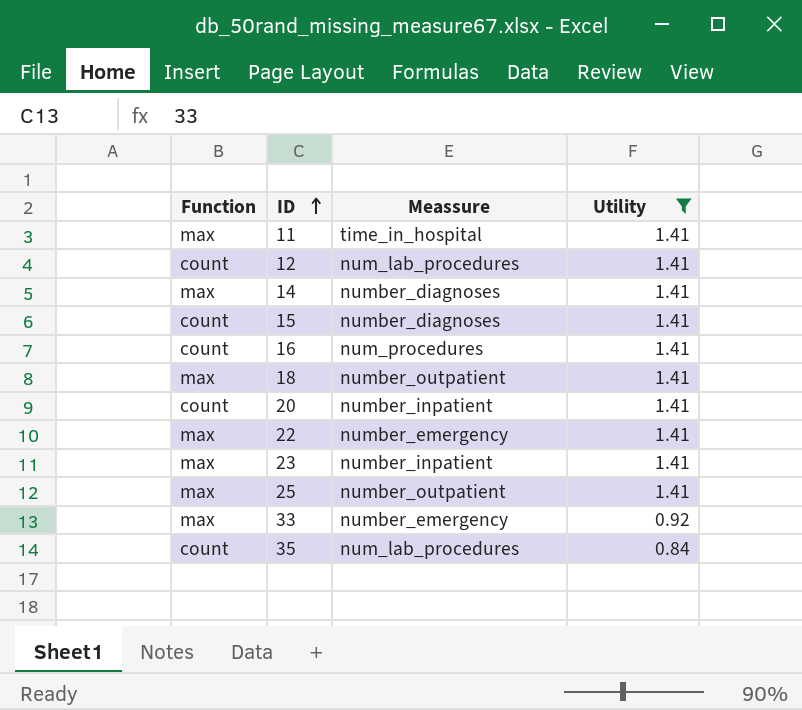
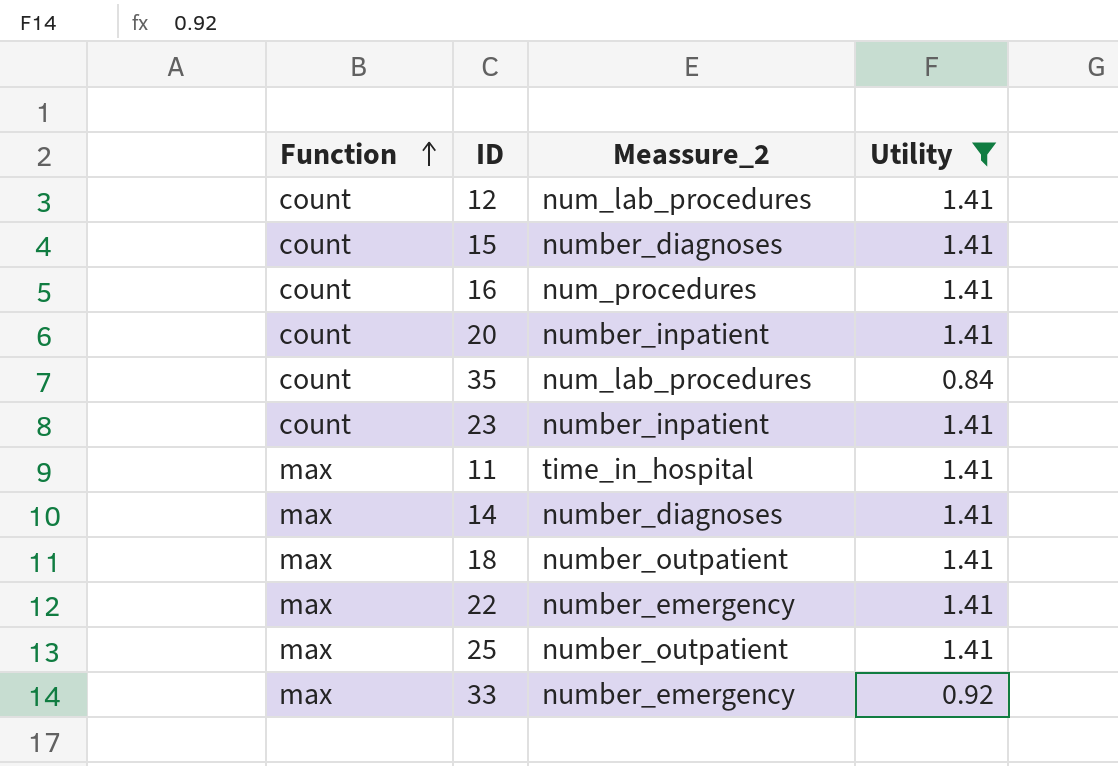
row order: ID ascending -> Function ascending
column name: Meassure -> Meassure_2
23 | Function: max -> count

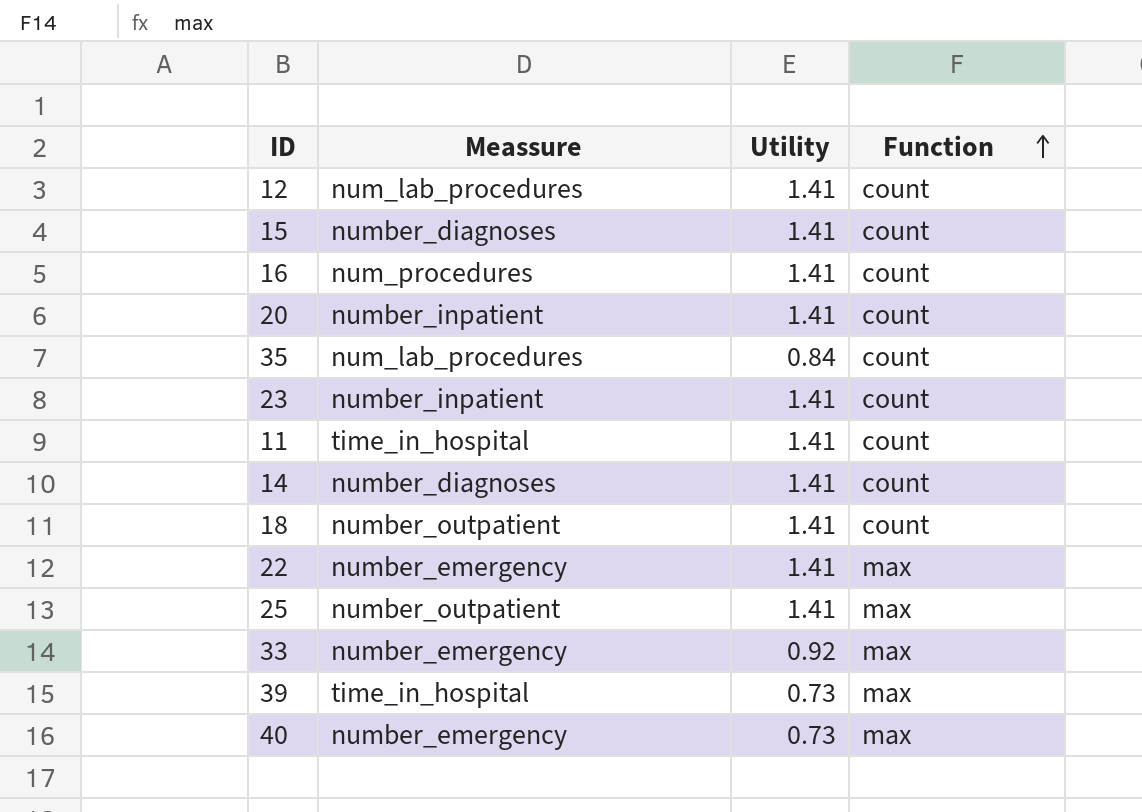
filter: Utility != 0.73 -> none
column name: Meassure_2 -> Meassure
column Function | position: 1 -> 4
11 | Function: max -> count
14 | Function: max -> count
18 | Function: max -> count

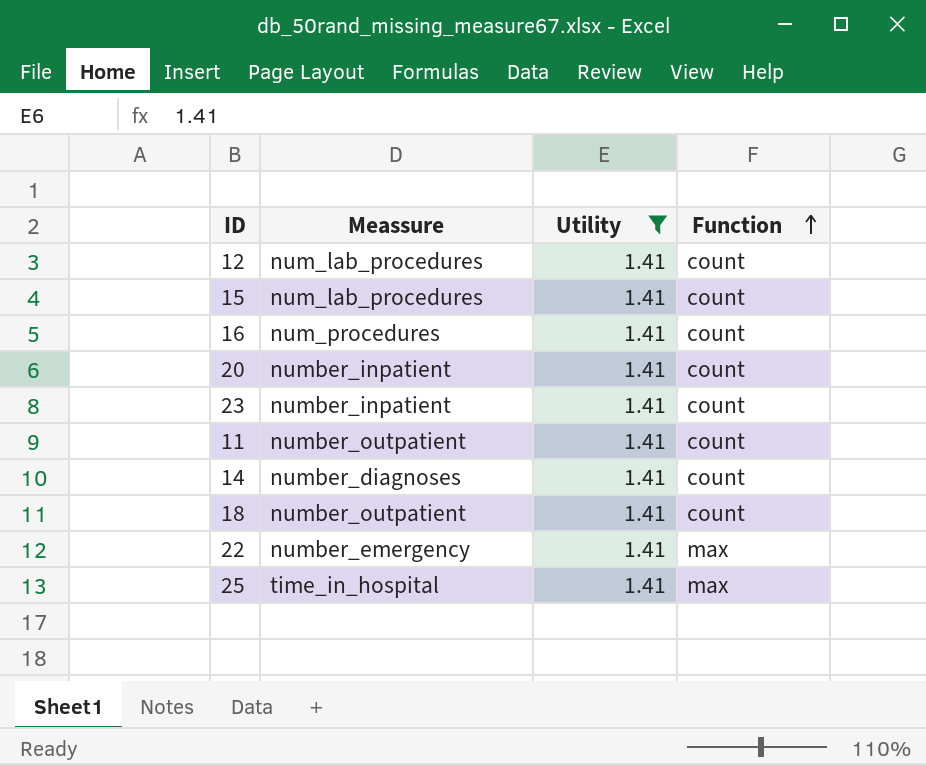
filter: none -> Utility = 1.41
15 | Meassure: number_diagnoses -> num_lab_procedures
11 | Meassure: time_in_hospital -> number_outpatient
25 | Meassure: number_outpatient -> time_in_hospital

